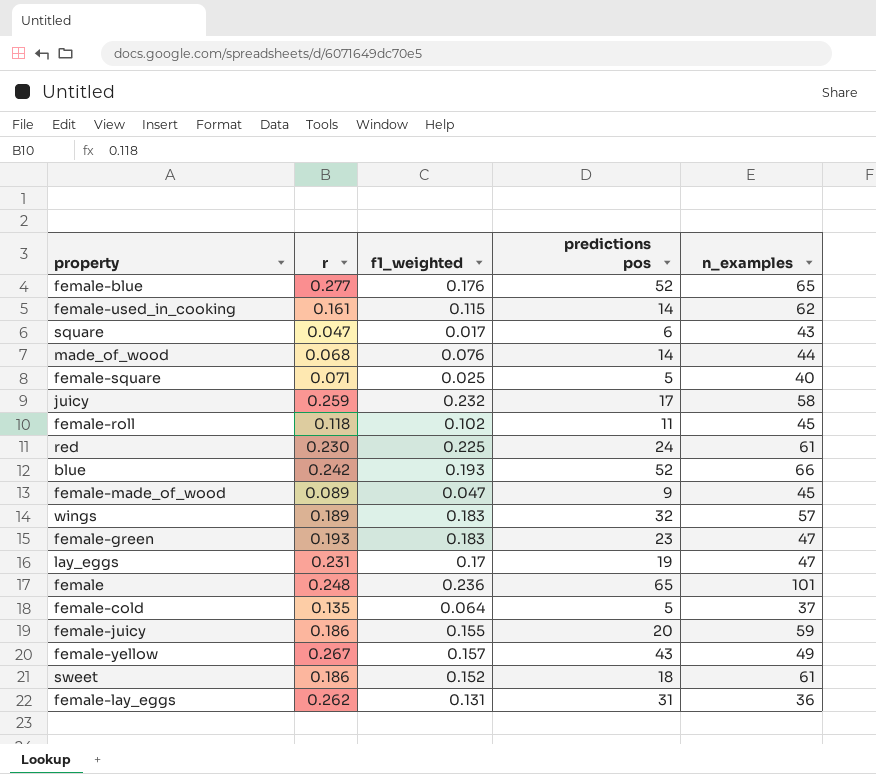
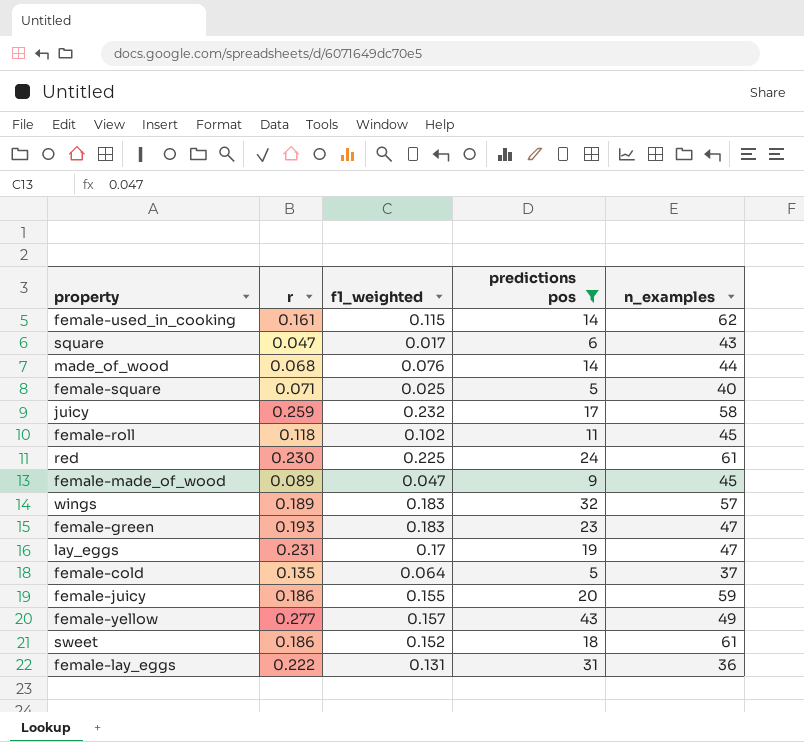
filter: none -> predictions pos <= 43
female-yellow | r: 0.267 -> 0.277
female-lay_eggs | r: 0.262 -> 0.222

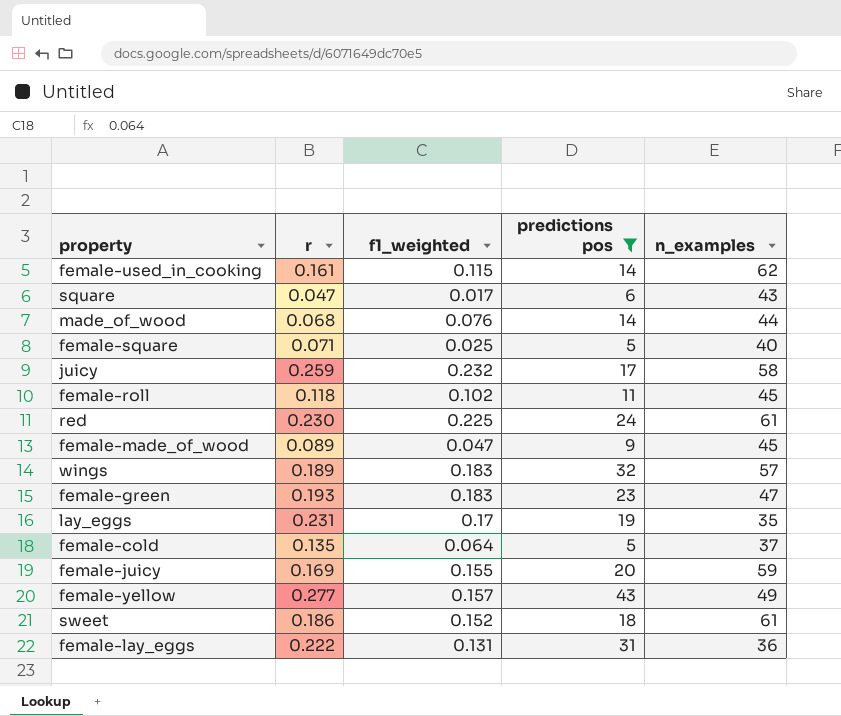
lay_eggs | n_examples: 47 -> 35
female-juicy | r: 0.186 -> 0.169

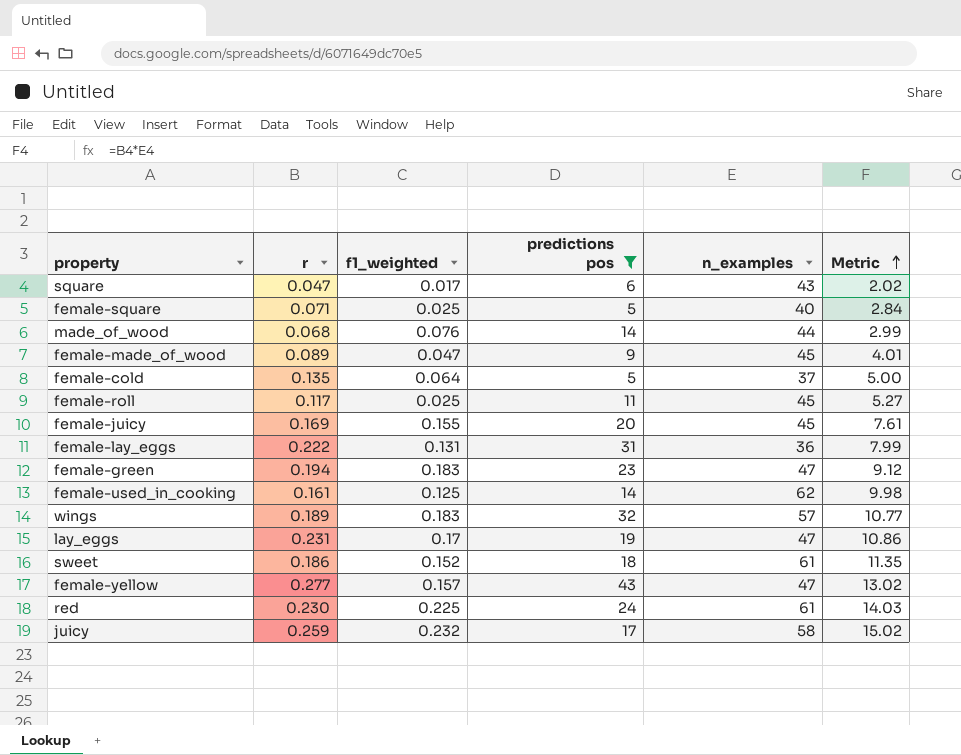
row order: none -> Metric ascending
column Metric | formula: none -> [r] * [n_examples]
female-roll | r: 0.118 -> 0.117
female-roll | f1_weighted: 0.102 -> 0.025
female-juicy | n_examples: 59 -> 45
female-green | r: 0.193 -> 0.194
female-used_in_cooking | f1_weighted: 0.115 -> 0.125
lay_eggs | n_examples: 35 -> 47
female-yellow | n_examples: 49 -> 47

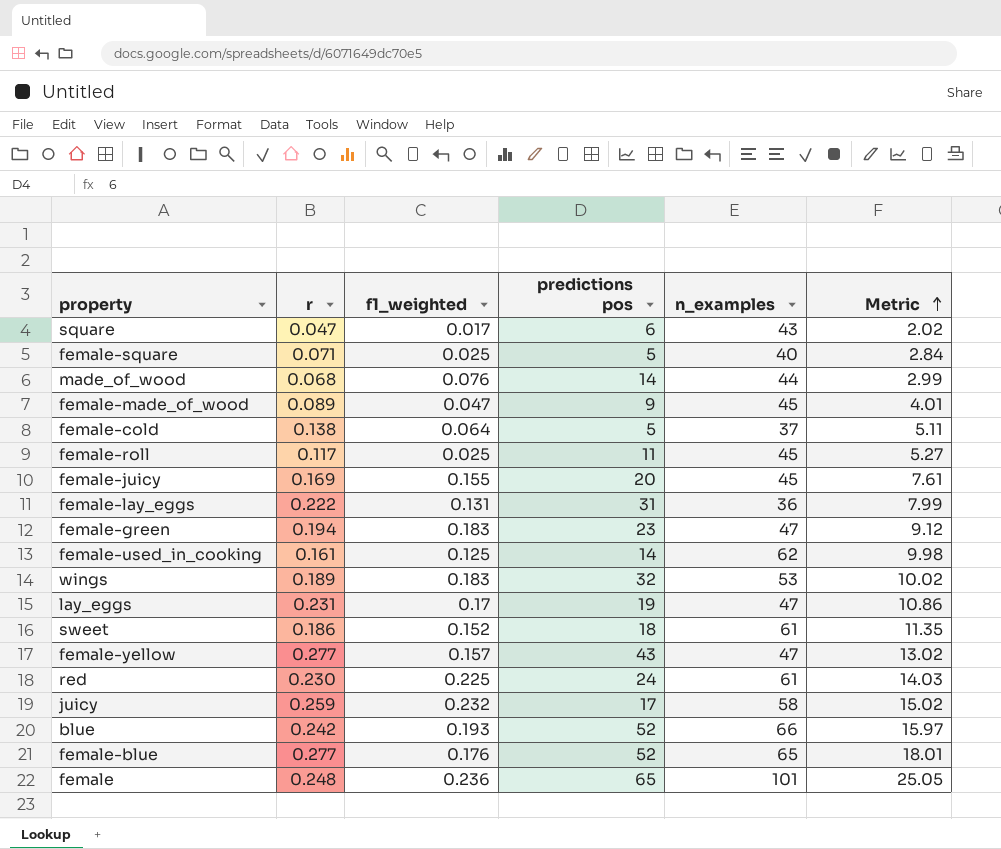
filter: predictions pos <= 43 -> none
female-cold | r: 0.135 -> 0.138
female-cold | Metric: 5.00 -> 5.11
wings | n_examples: 57 -> 53
wings | Metric: 10.77 -> 10.02

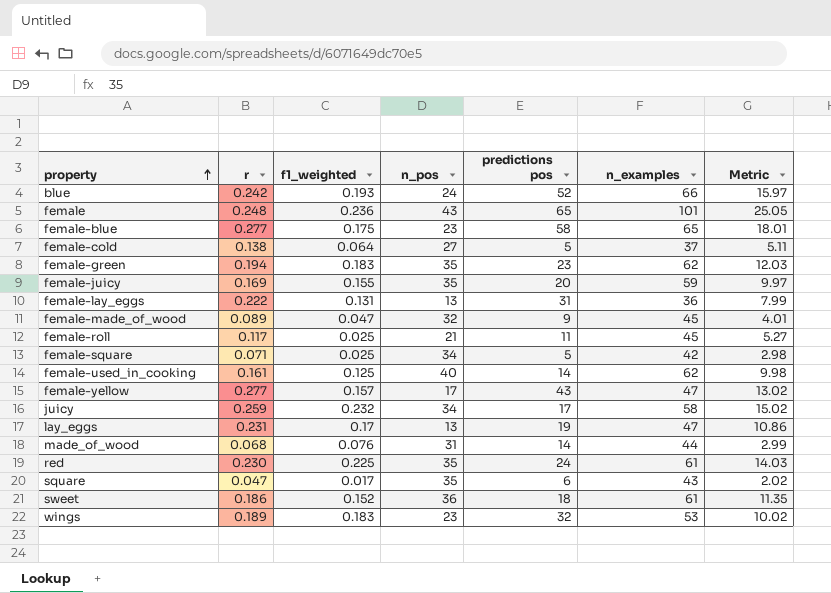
row order: Metric ascending -> property ascending
column n_pos | position: none -> 4
female-blue | f1_weighted: 0.176 -> 0.175
female-blue | predictions pos: 52 -> 58
female-green | n_examples: 47 -> 62
female-green | Metric: 9.12 -> 12.03
female-juicy | n_examples: 45 -> 59
female-juicy | Metric: 7.61 -> 9.97
female-square | n_examples: 40 -> 42
female-square | Metric: 2.84 -> 2.98

